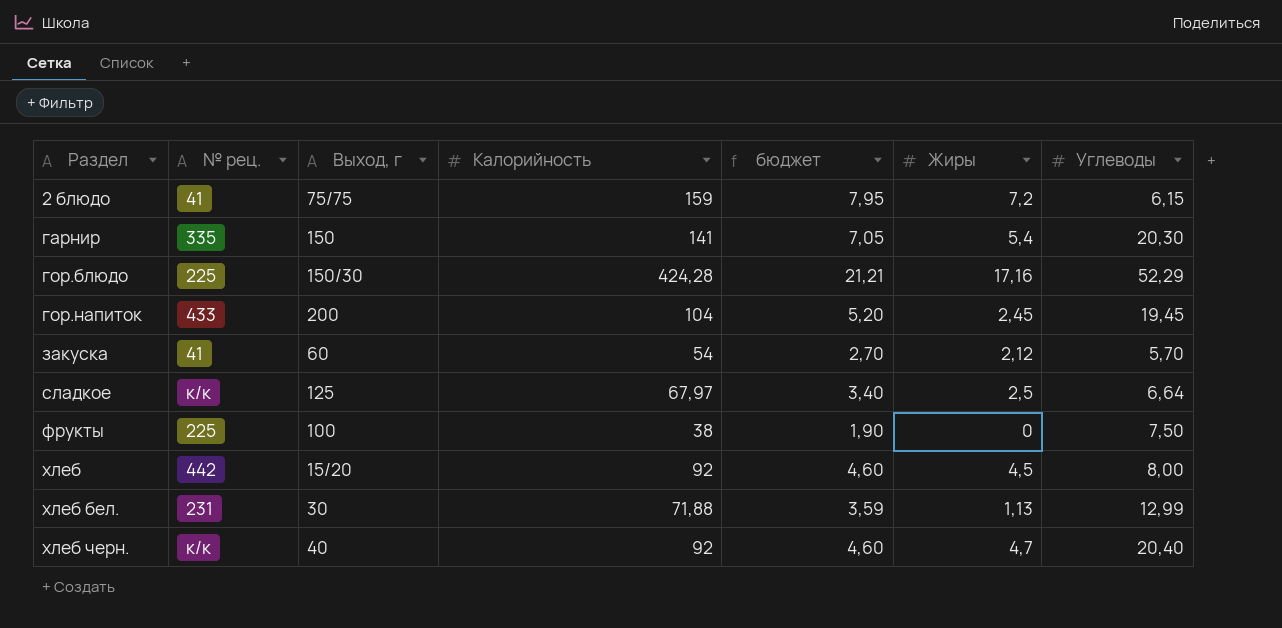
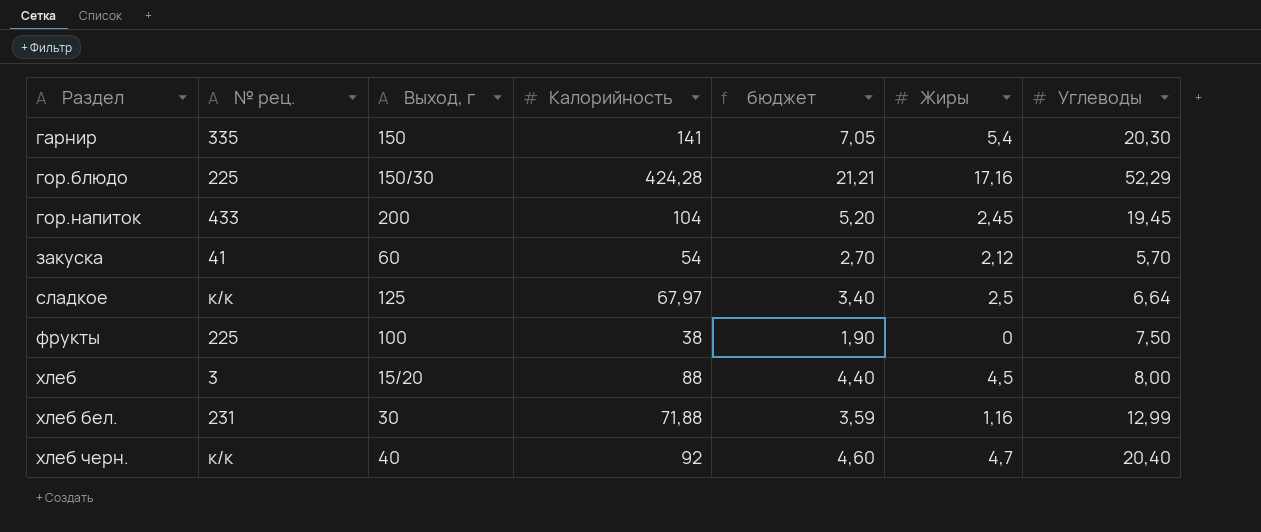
row 2 блюдо: 41 | 75/75 | 159 | 7,95 | 7,2 | 6,15 -> none
хлеб | № рец.: 442 -> 3
хлеб | Калорийность: 92 -> 88
хлеб | бюджет: 4,60 -> 4,40
хлеб бел. | Жиры: 1,13 -> 1,16

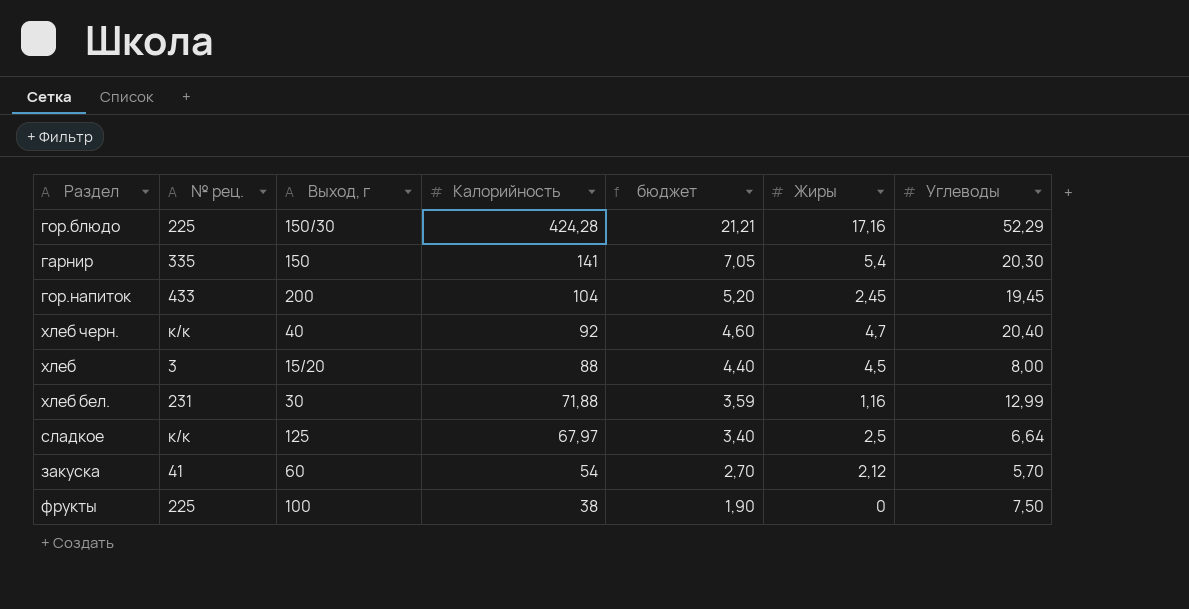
row order: Раздел ascending -> Калорийность descending

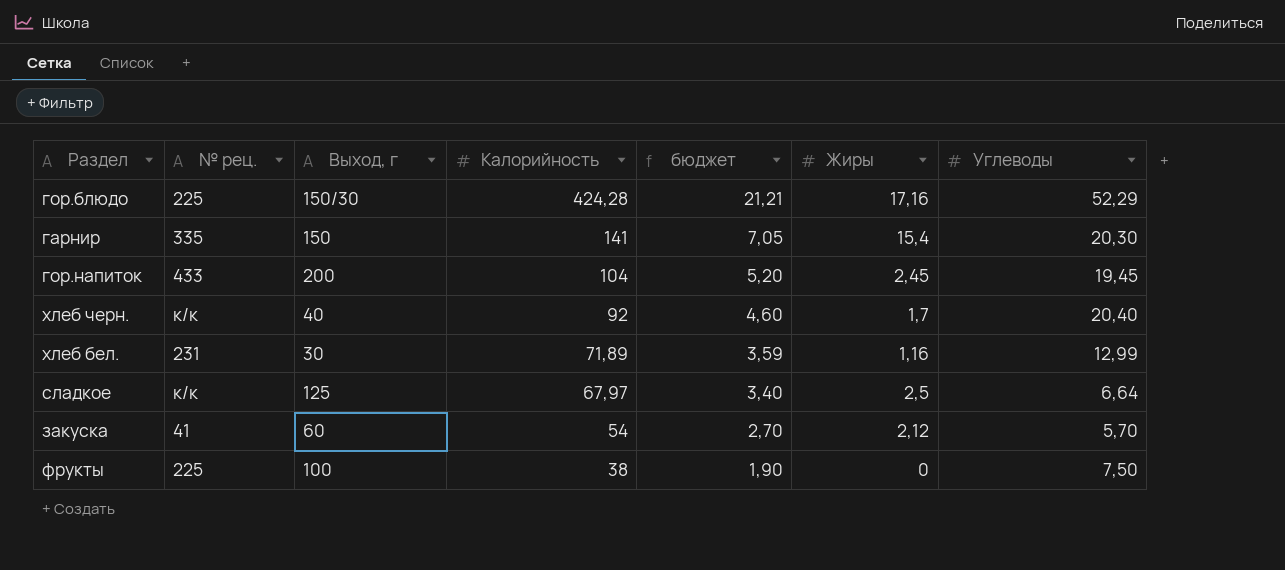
row хлеб: 3 | 15/20 | 88 | 4,40 | 4,5 | 8,00 -> none
гарнир | Жиры: 5,4 -> 15,4
хлеб черн. | Жиры: 4,7 -> 1,7
хлеб бел. | Калорийность: 71,88 -> 71,89

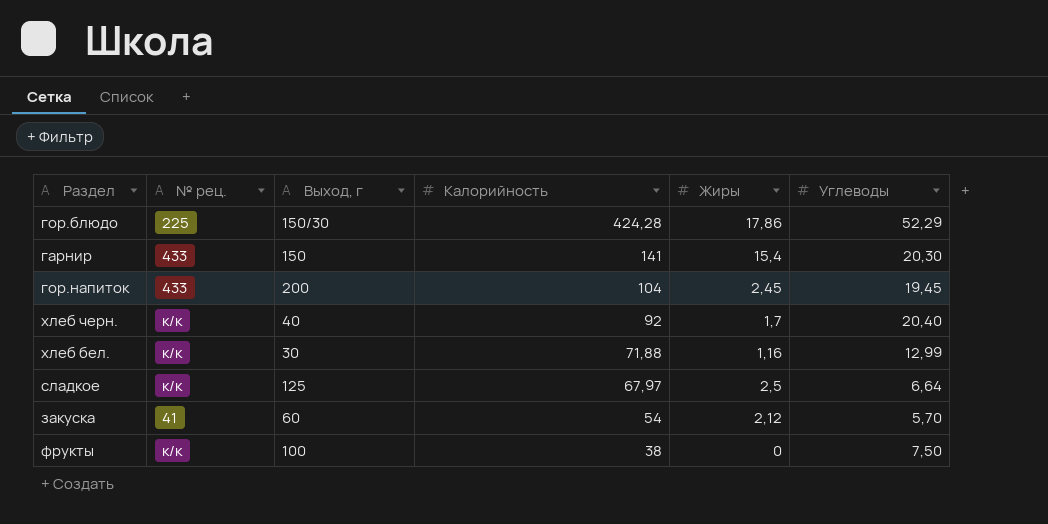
column бюджет | formula: [Калорийность] * 0,05 -> none
гор.блюдо | Жиры: 17,16 -> 17,86
гарнир | № рец.: 335 -> 433
хлеб бел. | № рец.: 231 -> к/к
хлеб бел. | Калорийность: 71,89 -> 71,88
фрукты | № рец.: 225 -> к/к

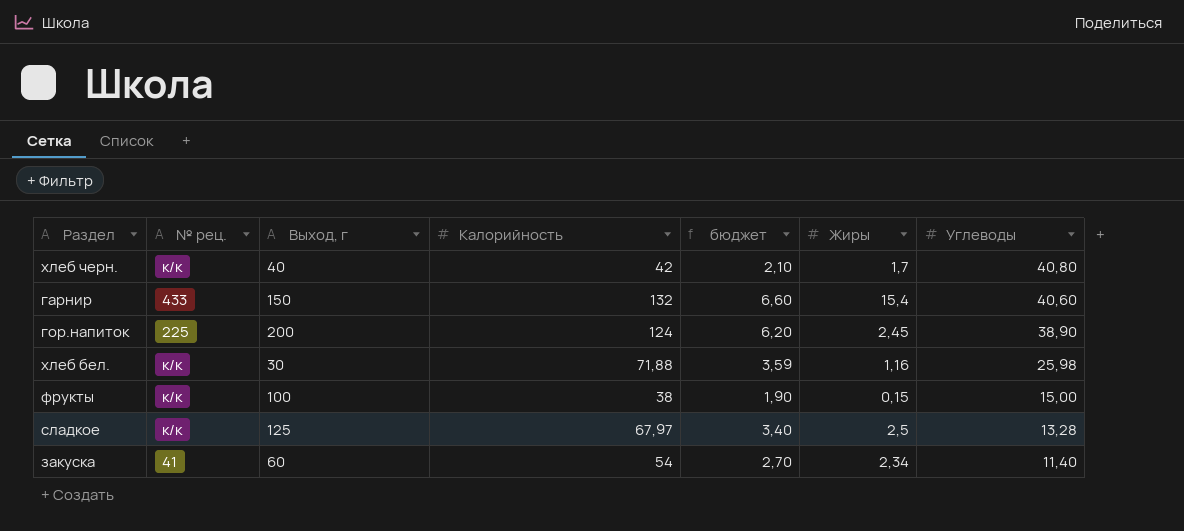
row order: Калорийность descending -> Углеводы descending
column бюджет | formula: none -> [Калорийность] * 0,05
row гор.блюдо: 225 | 150/30 | 424,28 | 17,86 | 52,29 -> none
хлеб черн. | Калорийность: 92 -> 42
хлеб черн. | Углеводы: 20,40 -> 40,80
гарнир | Калорийность: 141 -> 132
гарнир | Углеводы: 20,30 -> 40,60
гор.напиток | № рец.: 433 -> 225
гор.напиток | Калорийность: 104 -> 124
гор.напиток | Углеводы: 19,45 -> 38,90
хлеб бел. | Углеводы: 12,99 -> 25,98
фрукты | Жиры: 0 -> 0,15
фрукты | Углеводы: 7,50 -> 15,00
сладкое | Углеводы: 6,64 -> 13,28
закуска | Жиры: 2,12 -> 2,34
закуска | Углеводы: 5,70 -> 11,40

